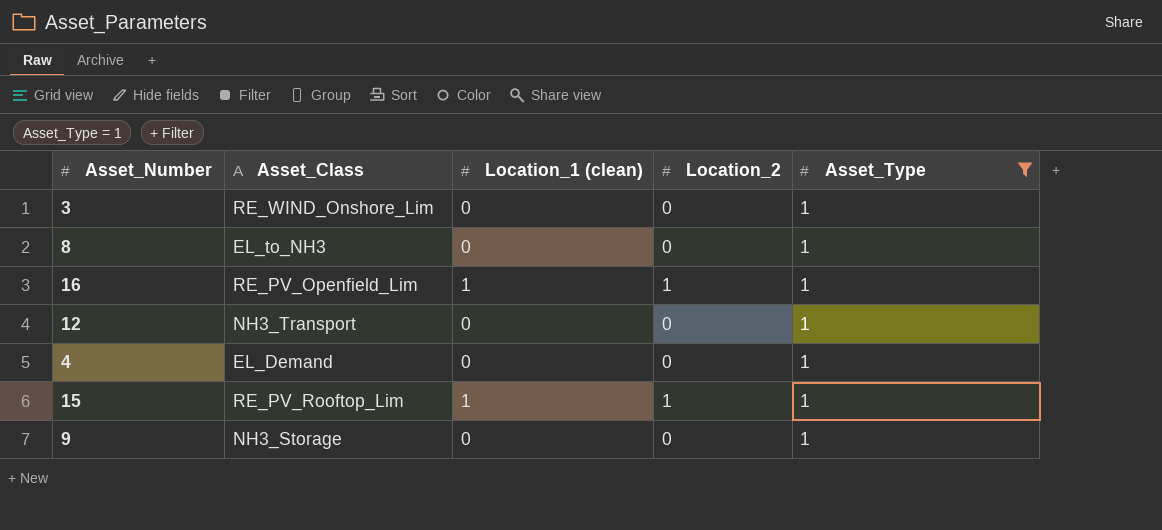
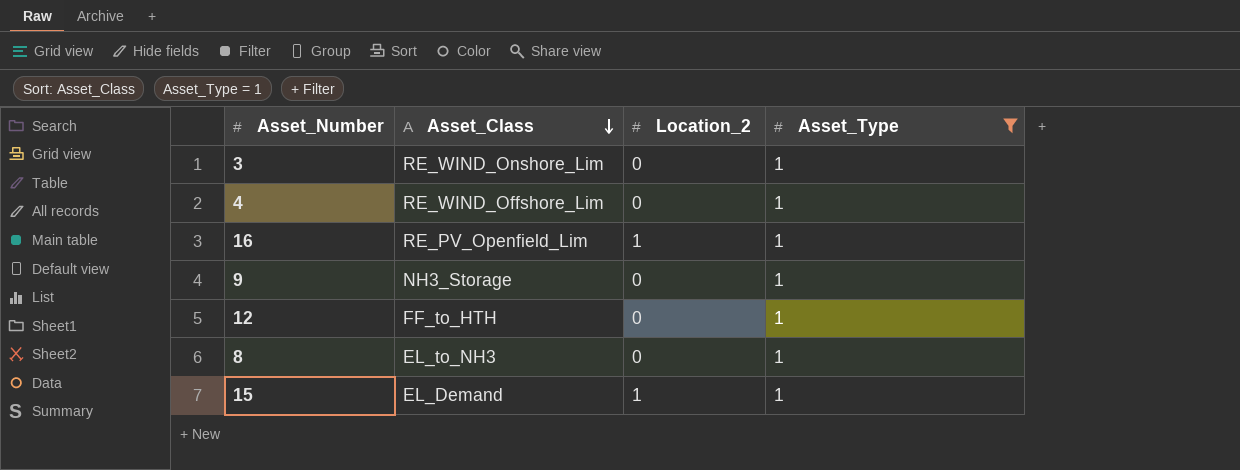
row order: none -> Asset_Class descending
column Location_1 (clean) | position: 3 -> none
4 | Asset_Class: EL_Demand -> RE_WIND_Offshore_Lim
12 | Asset_Class: NH3_Transport -> FF_to_HTH
15 | Asset_Class: RE_PV_Rooftop_Lim -> EL_Demand

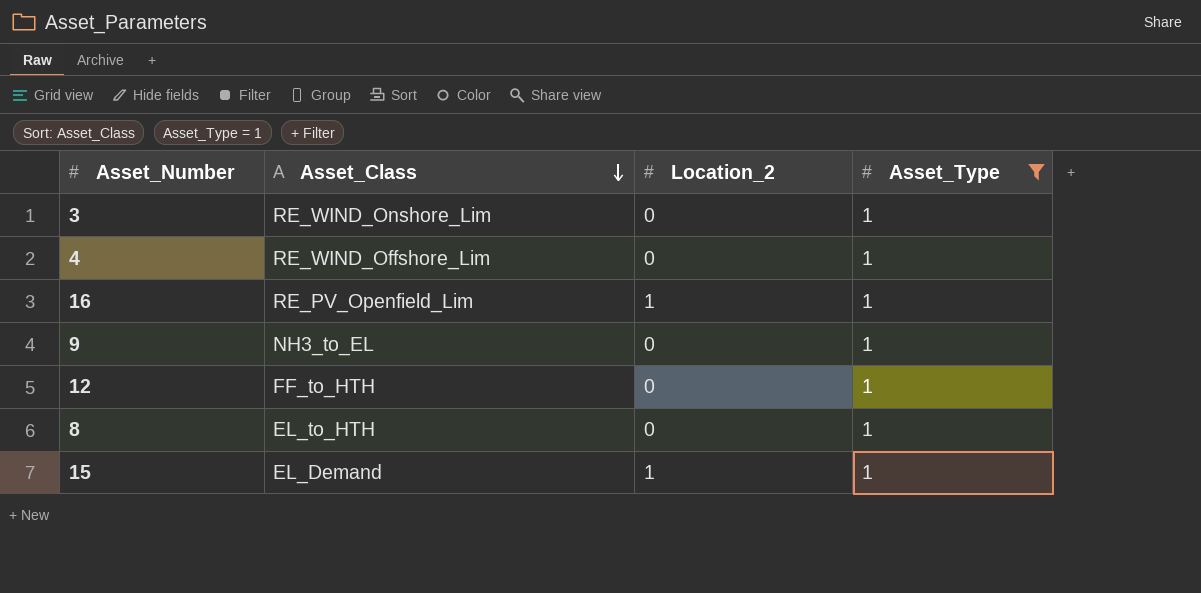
9 | Asset_Class: NH3_Storage -> NH3_to_EL
8 | Asset_Class: EL_to_NH3 -> EL_to_HTH

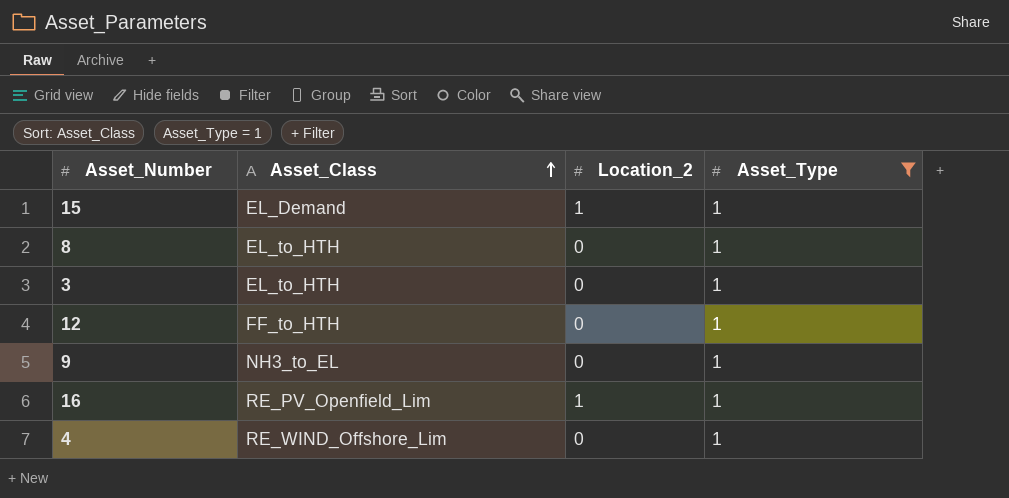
row order: Asset_Class descending -> Asset_Class ascending
3 | Asset_Class: RE_WIND_Onshore_Lim -> EL_to_HTH

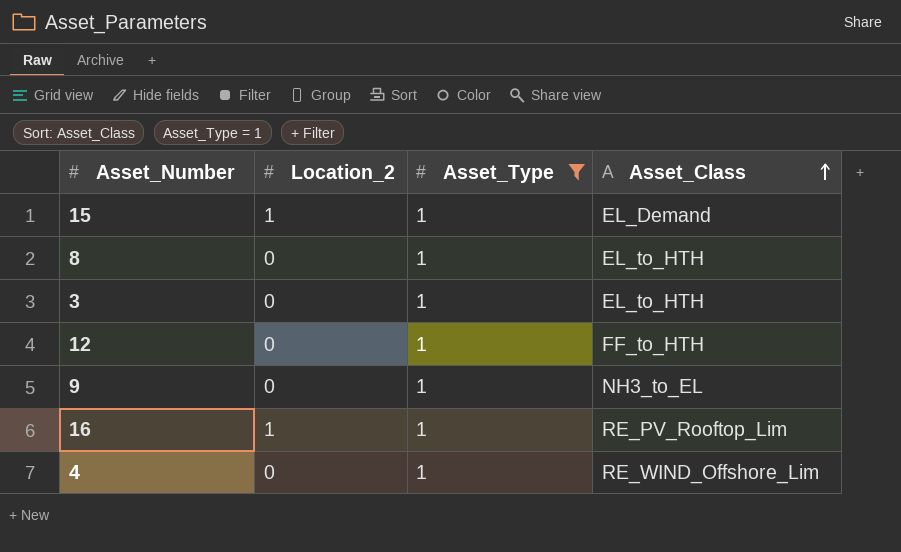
column Asset_Class | position: 2 -> 4
16 | Asset_Class: RE_PV_Openfield_Lim -> RE_PV_Rooftop_Lim

